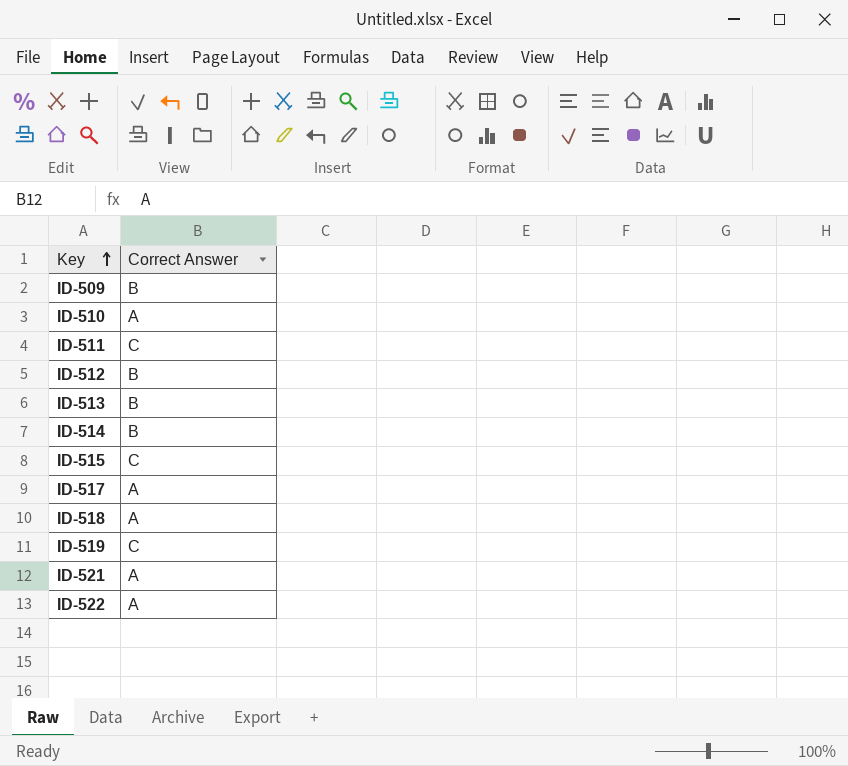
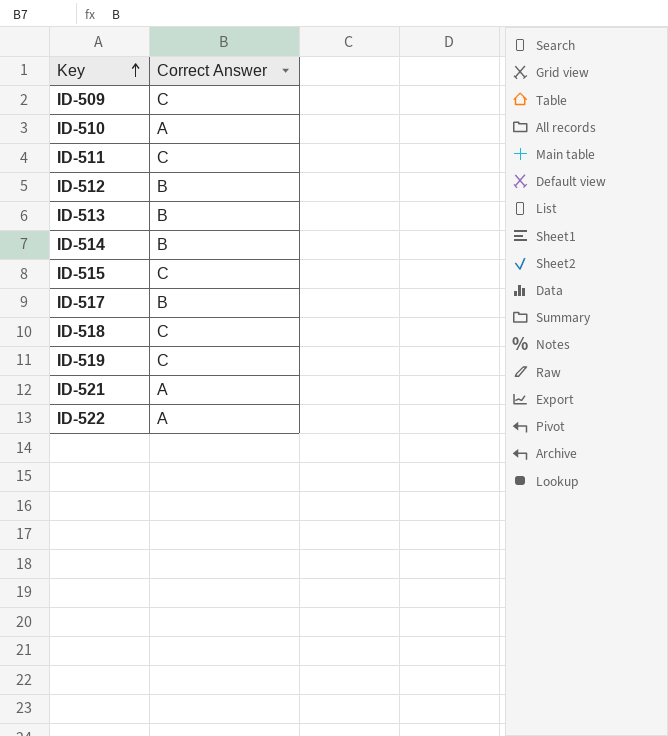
ID-509 | Correct Answer: B -> C
ID-517 | Correct Answer: A -> B
ID-518 | Correct Answer: A -> C

